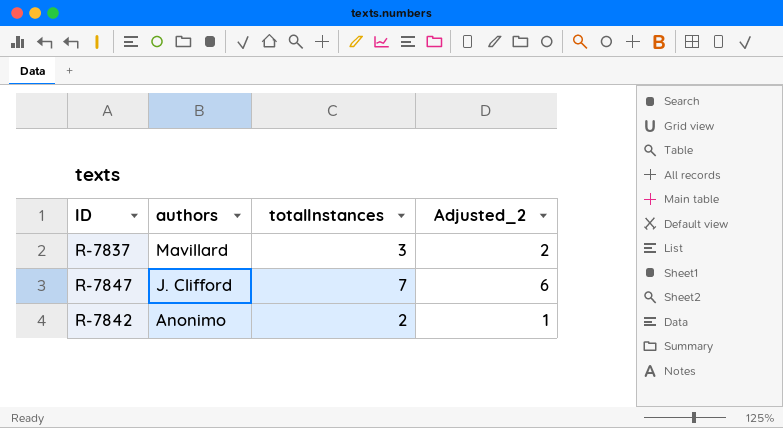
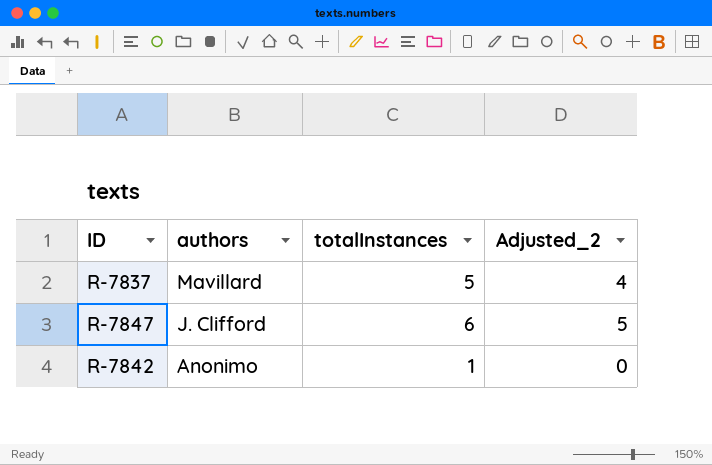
R-7837 | totalInstances: 3 -> 5
R-7837 | Adjusted_2: 2 -> 4
R-7847 | totalInstances: 7 -> 6
R-7847 | Adjusted_2: 6 -> 5
R-7842 | totalInstances: 2 -> 1
R-7842 | Adjusted_2: 1 -> 0

